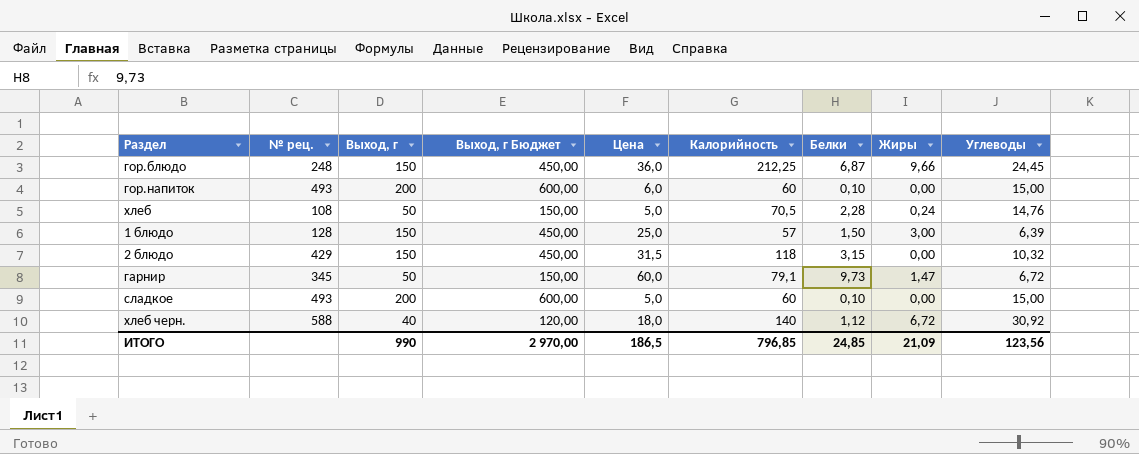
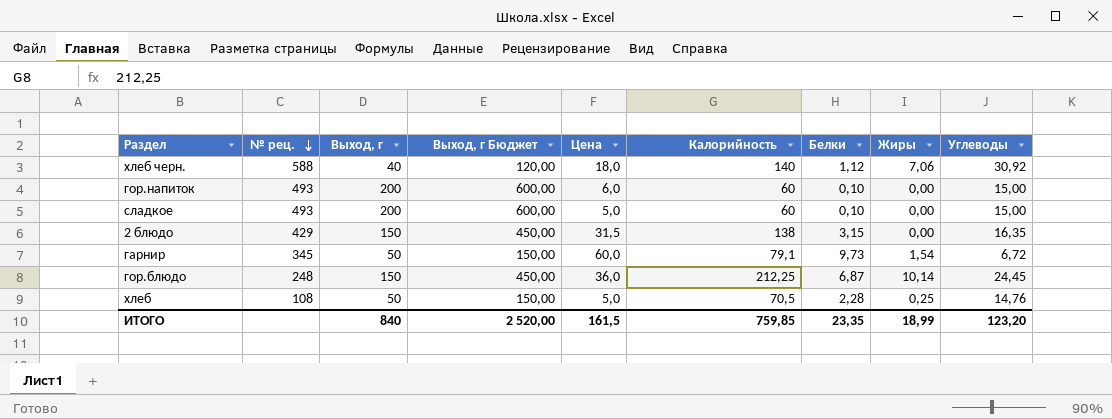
row order: none -> № рец. descending
row 1 блюдо: 128 | 150 | 450,00 | 25,0 | 57 | 1,50 | 3,00 | 6,39 -> none
хлеб черн. | Жиры: 6,72 -> 7,06
2 блюдо | Калорийность: 118 -> 138
2 блюдо | Углеводы: 10,32 -> 16,35
гарнир | Жиры: 1,47 -> 1,54
гор.блюдо | Жиры: 9,66 -> 10,14
хлеб | Жиры: 0,24 -> 0,25
ИТОГО | Выход, г: 990 -> 840
ИТОГО | Выход, г Бюджет: 2 970,00 -> 2 520,00
ИТОГО | Цена: 186,5 -> 161,5
ИТОГО | Калорийность: 796,85 -> 759,85
ИТОГО | Белки: 24,85 -> 23,35
ИТОГО | Жиры: 21,09 -> 18,99
ИТОГО | Углеводы: 123,56 -> 123,20

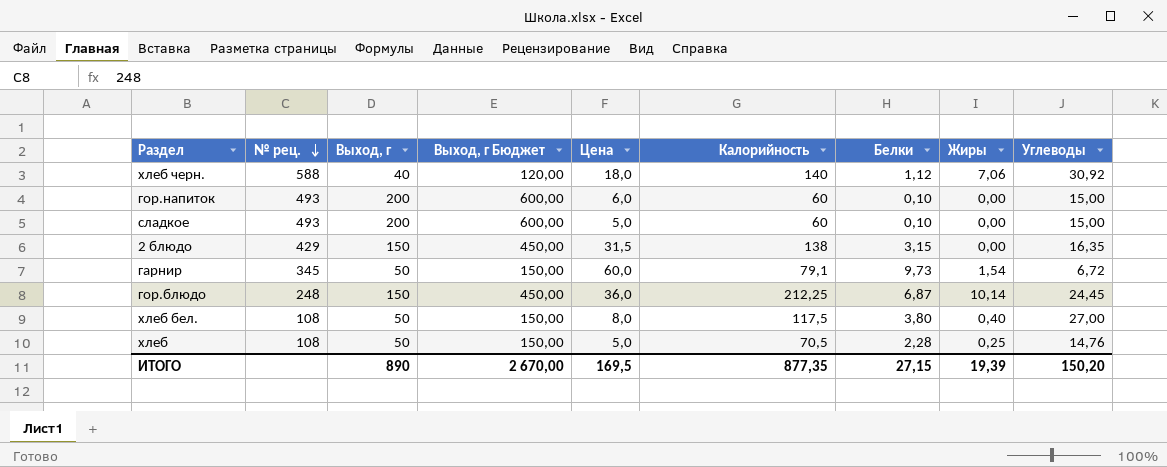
row хлеб бел.: none -> 108 | 50 | 150,00 | 8,0 | 117,5 | 3,80 | 0,40 | 27,00
ИТОГО | Выход, г: 840 -> 890
ИТОГО | Выход, г Бюджет: 2 520,00 -> 2 670,00
ИТОГО | Цена: 161,5 -> 169,5
ИТОГО | Калорийность: 759,85 -> 877,35
ИТОГО | Белки: 23,35 -> 27,15
ИТОГО | Жиры: 18,99 -> 19,39
ИТОГО | Углеводы: 123,20 -> 150,20

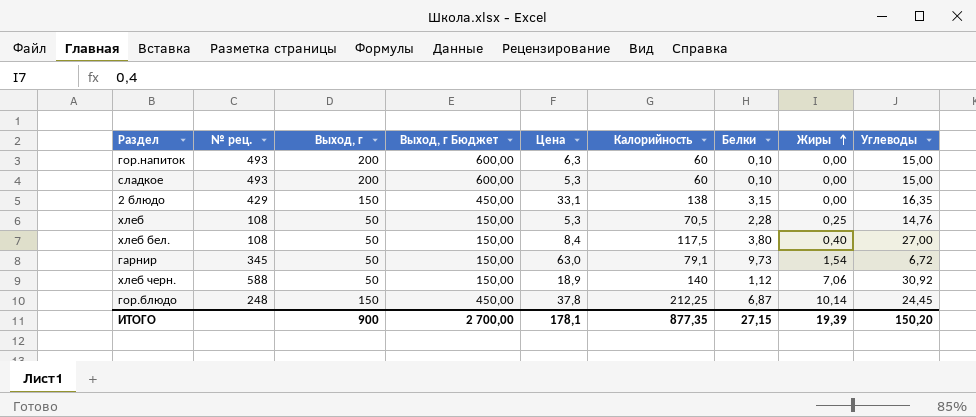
row order: № рец. descending -> Жиры ascending
гор.напиток | Цена: 6,0 -> 6,3
сладкое | Цена: 5,0 -> 5,3
2 блюдо | Цена: 31,5 -> 33,1
хлеб | Цена: 5,0 -> 5,3
хлеб бел. | Цена: 8,0 -> 8,4
гарнир | Цена: 60,0 -> 63,0
хлеб черн. | Выход, г: 40 -> 50
хлеб черн. | Выход, г Бюджет: 120,00 -> 150,00
хлеб черн. | Цена: 18,0 -> 18,9
гор.блюдо | Цена: 36,0 -> 37,8
ИТОГО | Выход, г: 890 -> 900
ИТОГО | Выход, г Бюджет: 2 670,00 -> 2 700,00
ИТОГО | Цена: 169,5 -> 178,1

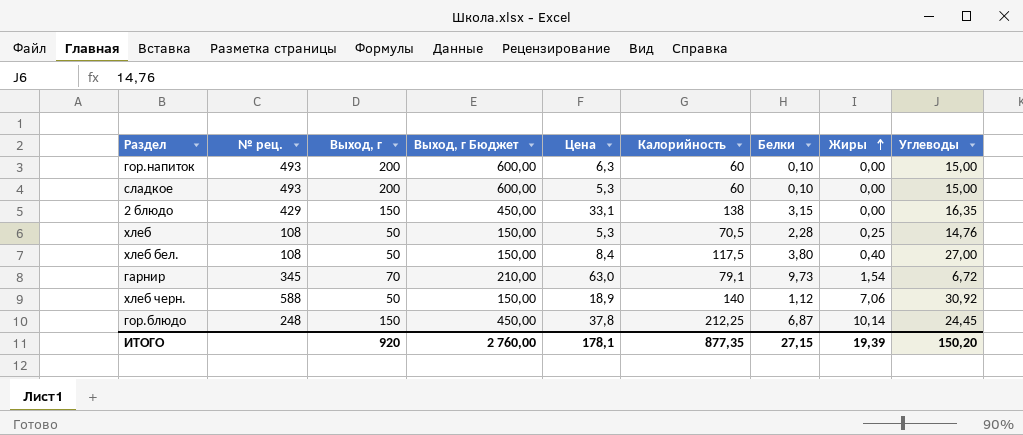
гарнир | Выход, г: 50 -> 70
гарнир | Выход, г Бюджет: 150,00 -> 210,00
ИТОГО | Выход, г: 900 -> 920
ИТОГО | Выход, г Бюджет: 2 700,00 -> 2 760,00

